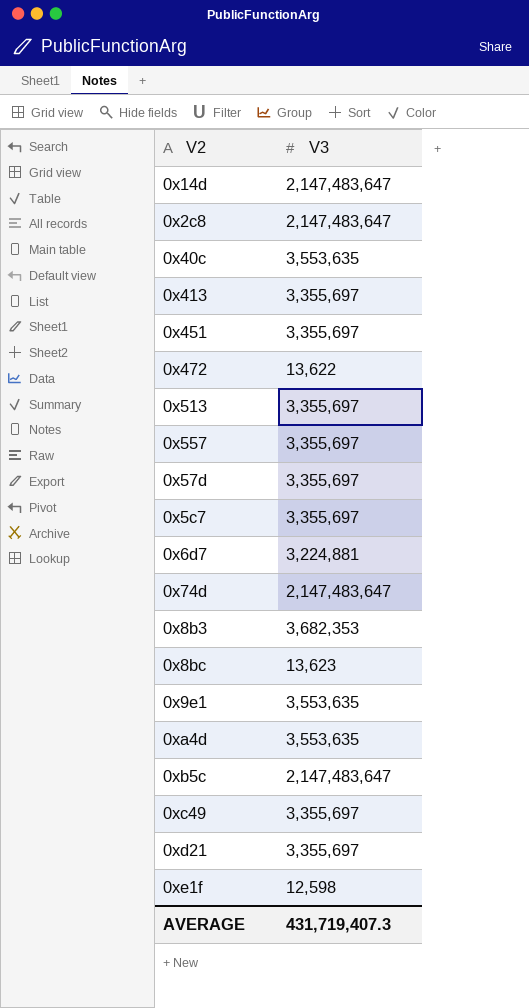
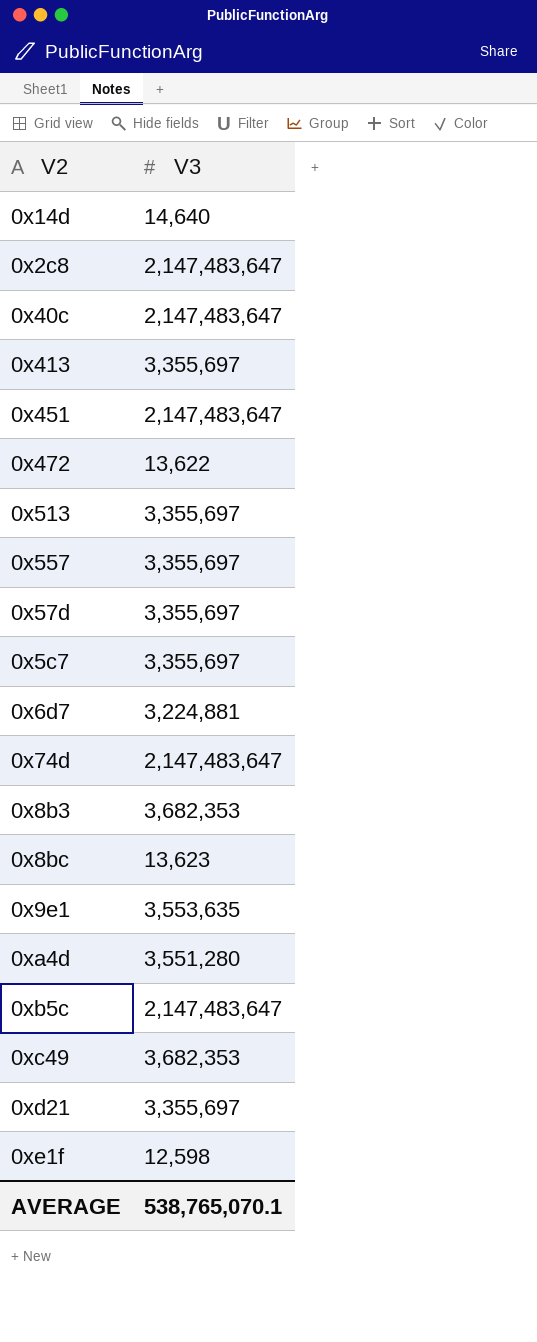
0x14d | V3: 2,147,483,647 -> 14,640
0x40c | V3: 3,553,635 -> 2,147,483,647
0x451 | V3: 3,355,697 -> 2,147,483,647
0xa4d | V3: 3,553,635 -> 3,551,280
0xc49 | V3: 3,355,697 -> 3,682,353
AVERAGE | V3: 431,719,407.3 -> 538,765,070.1

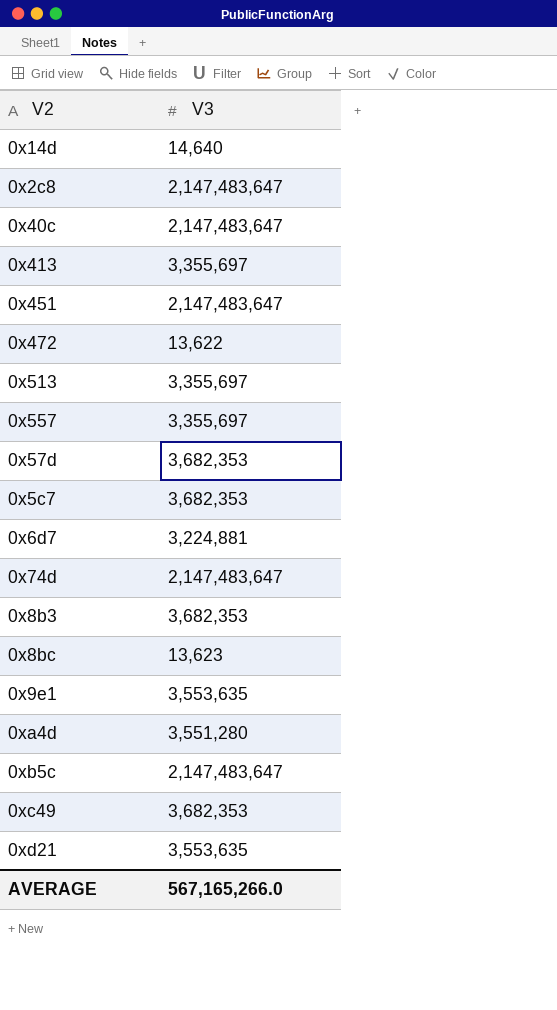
row 0xe1f: 12,598 -> none
0x57d | V3: 3,355,697 -> 3,682,353
0x5c7 | V3: 3,355,697 -> 3,682,353
0xd21 | V3: 3,355,697 -> 3,553,635
AVERAGE | V3: 538,765,070.1 -> 567,165,266.0

